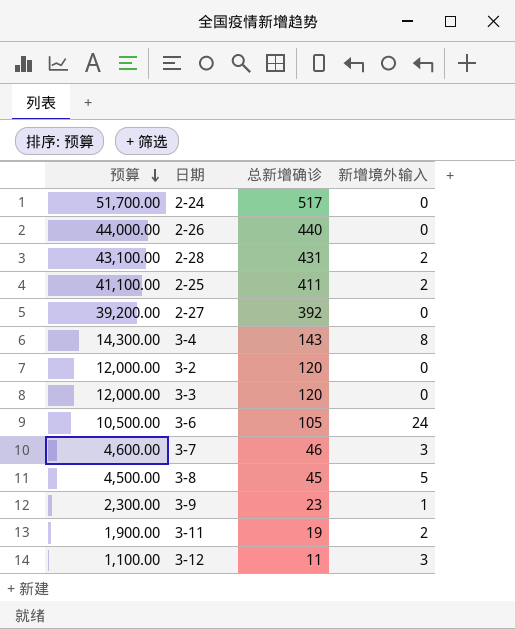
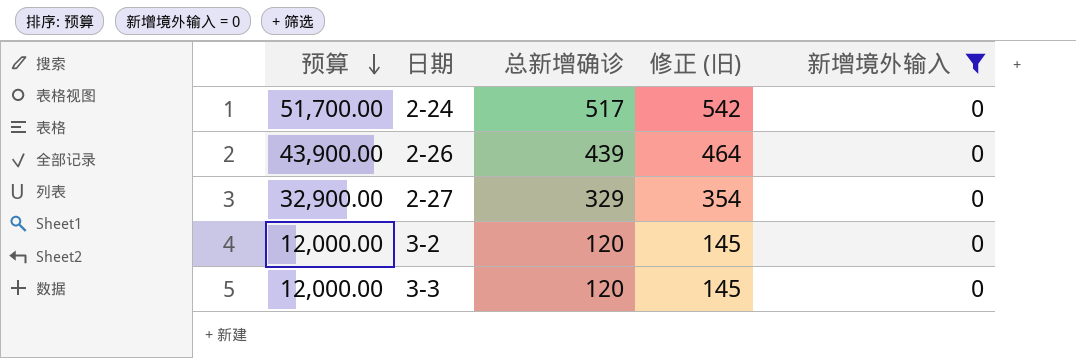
filter: none -> 新增境外输入 = 0
column 修正 (旧) | formula: none -> [总新增确诊] + 25
2-26 | 预算: 44,000.00 -> 43,900.00
2-26 | 总新增确诊: 440 -> 439
2-27 | 预算: 39,200.00 -> 32,900.00
2-27 | 总新增确诊: 392 -> 329

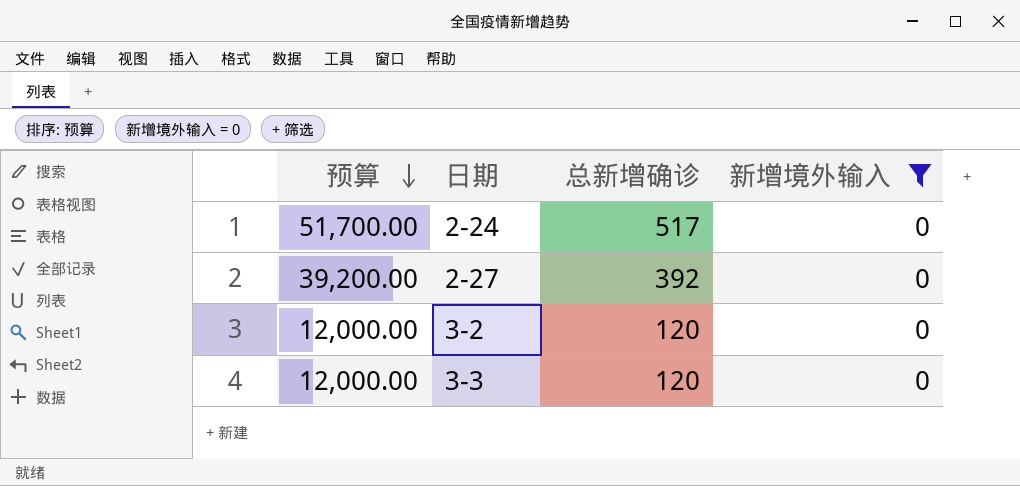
column 修正 (旧) | formula: [总新增确诊] + 25 -> none
row 2-26: 43,900.00 | 439 | 464 | 0 -> none
2-27 | 预算: 32,900.00 -> 39,200.00
2-27 | 总新增确诊: 329 -> 392

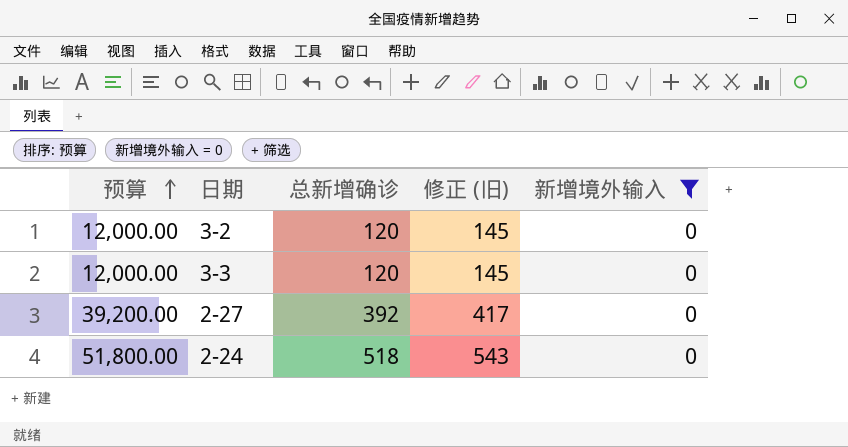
row order: 预算 descending -> 预算 ascending
column 修正 (旧) | formula: none -> [总新增确诊] + 25
2-24 | 预算: 51,700.00 -> 51,800.00
2-24 | 总新增确诊: 517 -> 518

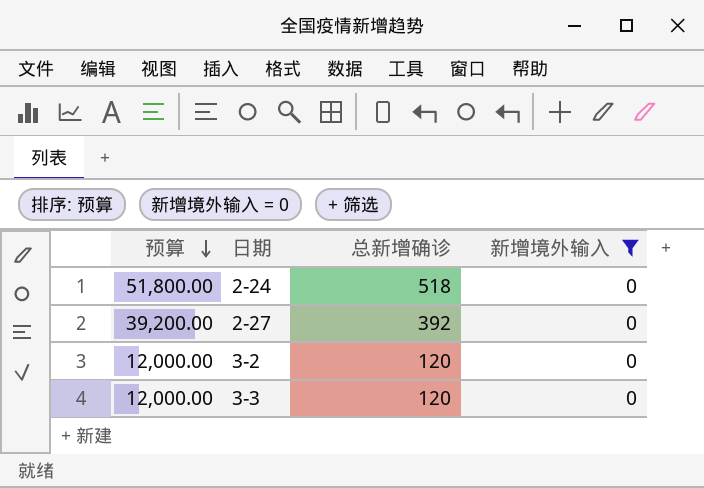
row order: 预算 ascending -> 预算 descending
column 修正 (旧) | formula: [总新增确诊] + 25 -> none

